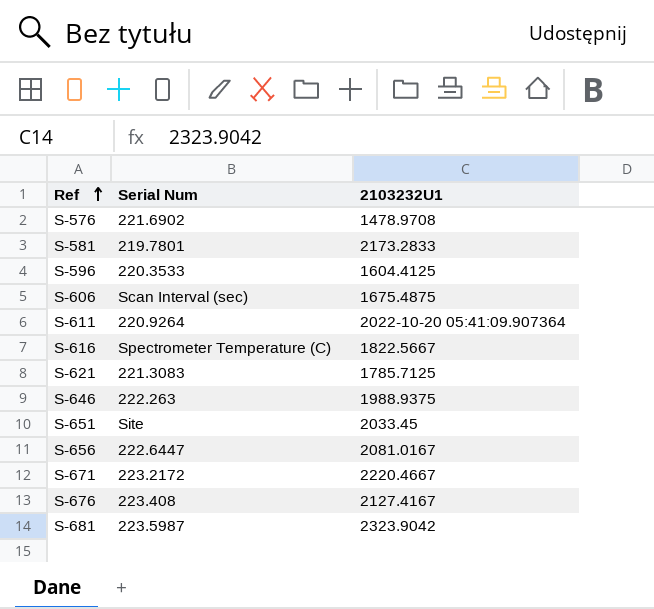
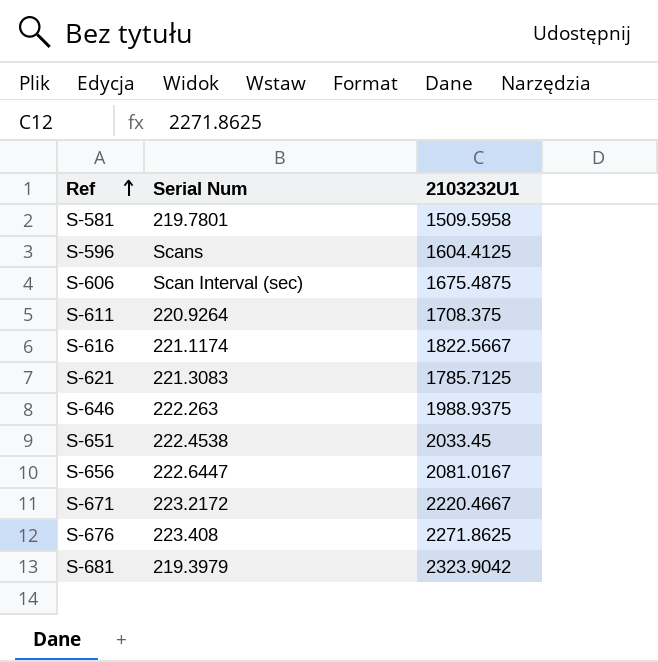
row S-576: 221.6902 | 1478.9708 -> none
S-581 | 2103232U1: 2173.2833 -> 1509.5958
S-596 | Serial Num: 220.3533 -> Scans
S-611 | 2103232U1: 2022-10-20 05:41:09.907364 -> 1708.375
S-616 | Serial Num: Spectrometer Temperature (C) -> 221.1174
S-651 | Serial Num: Site -> 222.4538
S-676 | 2103232U1: 2127.4167 -> 2271.8625
S-681 | Serial Num: 223.5987 -> 219.3979

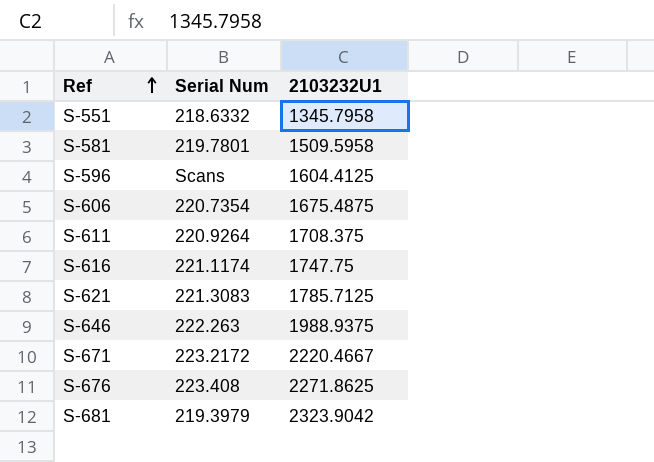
row S-651: 222.4538 | 2033.45 -> none
row S-656: 222.6447 | 2081.0167 -> none
row S-551: none -> 218.6332 | 1345.7958
S-606 | Serial Num: Scan Interval (sec) -> 220.7354
S-616 | 2103232U1: 1822.5667 -> 1747.75

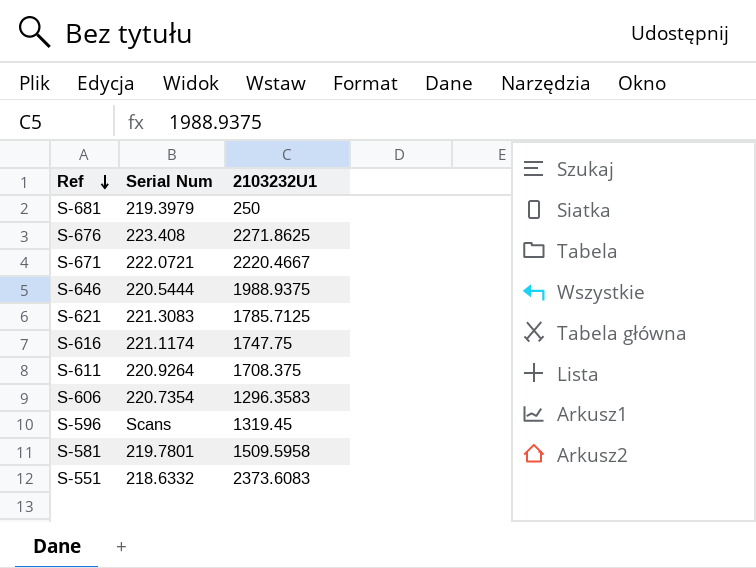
row order: Ref ascending -> Ref descending
S-681 | 2103232U1: 2323.9042 -> 250
S-671 | Serial Num: 223.2172 -> 222.0721
S-646 | Serial Num: 222.263 -> 220.5444
S-606 | 2103232U1: 1675.4875 -> 1296.3583
S-596 | 2103232U1: 1604.4125 -> 1319.45
S-551 | 2103232U1: 1345.7958 -> 2373.6083

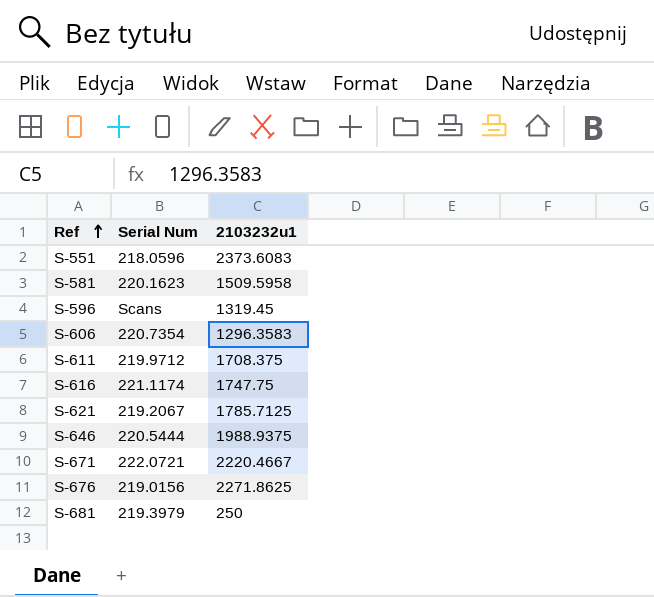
row order: Ref descending -> Ref ascending
column name: 2103232U1 -> 2103232u1
S-551 | Serial Num: 218.6332 -> 218.0596
S-581 | Serial Num: 219.7801 -> 220.1623
S-611 | Serial Num: 220.9264 -> 219.9712
S-621 | Serial Num: 221.3083 -> 219.2067
S-676 | Serial Num: 223.408 -> 219.0156

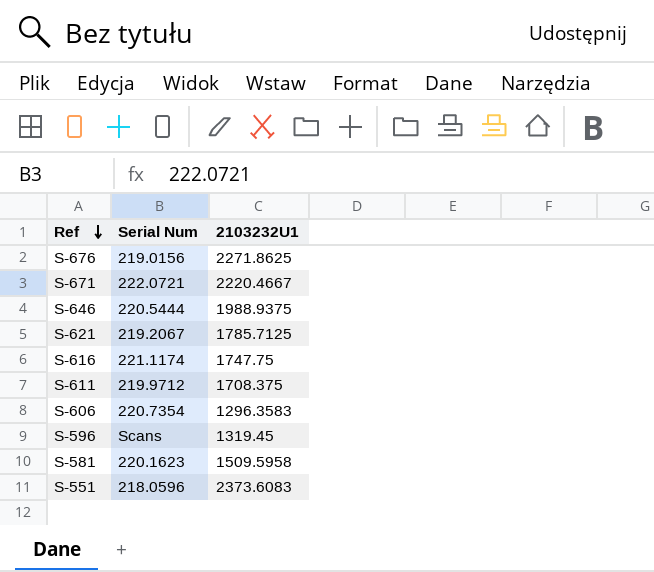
row order: Ref ascending -> Ref descending
column name: 2103232u1 -> 2103232U1
row S-681: 219.3979 | 250 -> none

